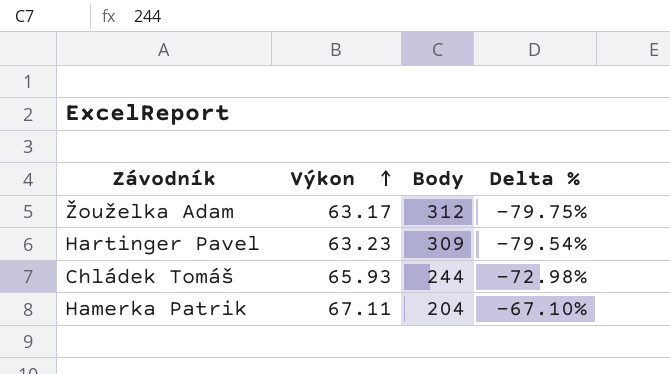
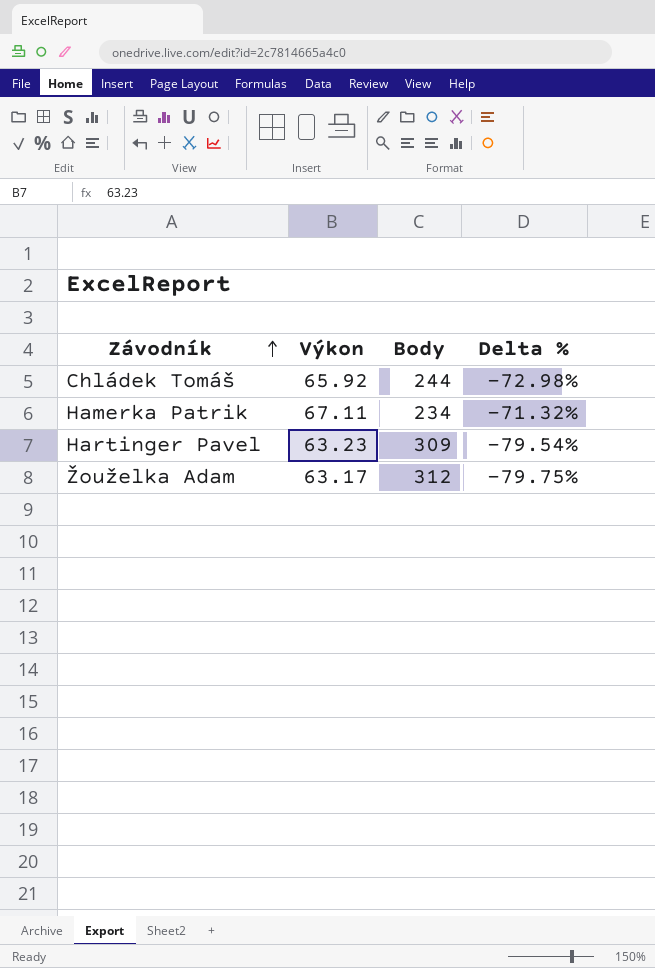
row order: Výkon ascending -> Závodník ascending
Chládek Tomáš | Výkon: 65.93 -> 65.92
Hamerka Patrik | Body: 204 -> 234
Hamerka Patrik | Delta %: -67.10% -> -71.32%

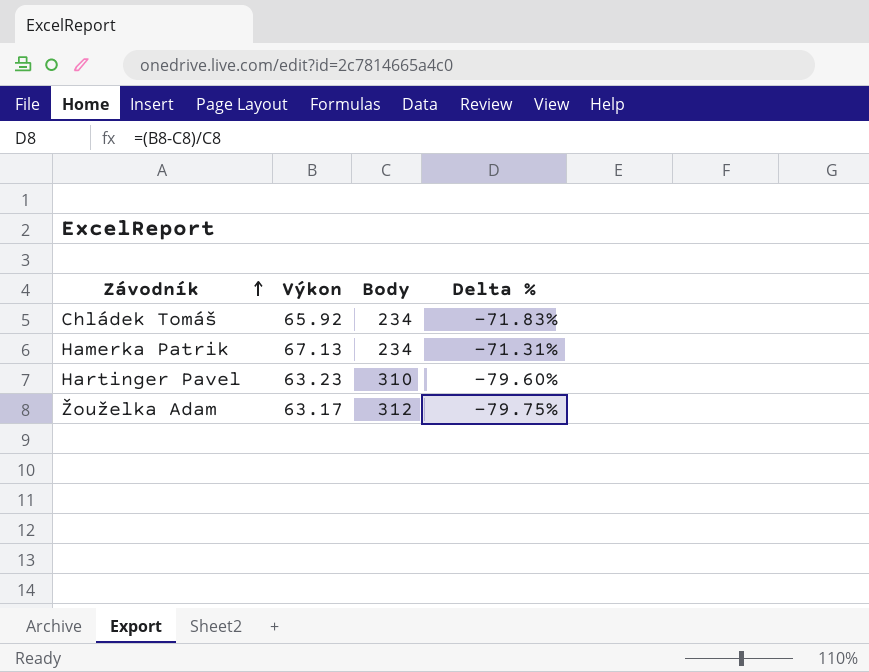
Chládek Tomáš | Body: 244 -> 234
Chládek Tomáš | Delta %: -72.98% -> -71.83%
Hamerka Patrik | Výkon: 67.11 -> 67.13
Hamerka Patrik | Delta %: -71.32% -> -71.31%
Hartinger Pavel | Body: 309 -> 310
Hartinger Pavel | Delta %: -79.54% -> -79.60%

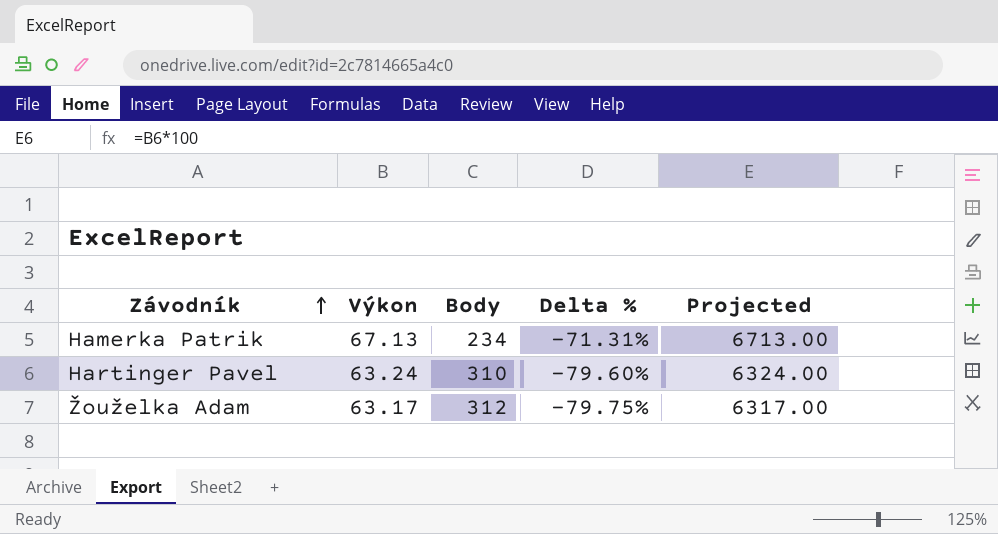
column Projected | formula: none -> [Výkon] * 100
row Chládek Tomáš: 65.92 | 234 | -71.83% -> none
Hartinger Pavel | Výkon: 63.23 -> 63.24

